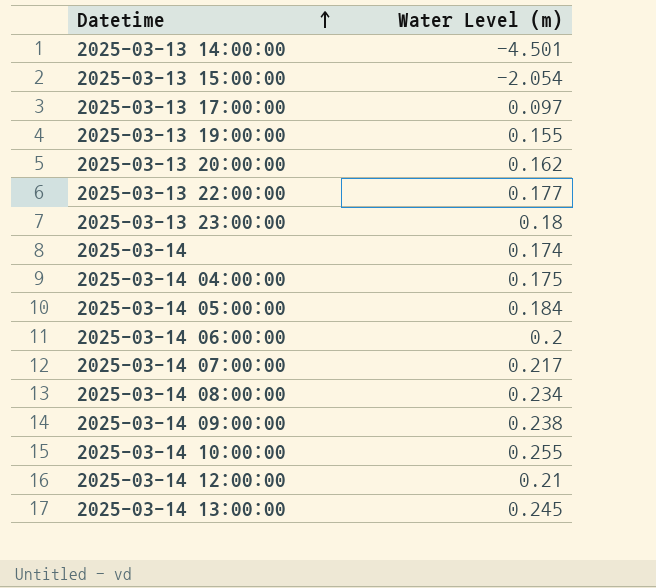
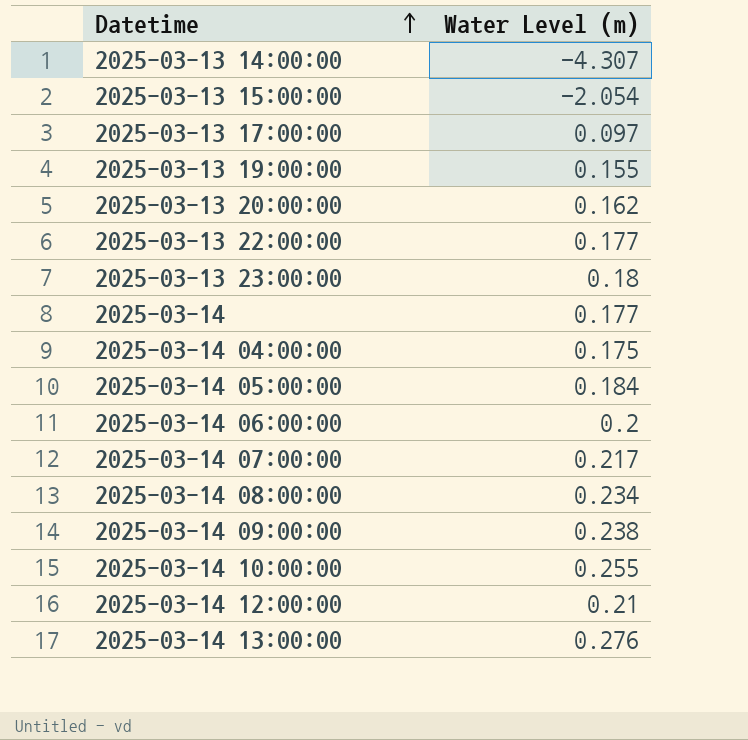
2025-03-13 14:00:00 | Water Level (m): -4.501 -> -4.307
2025-03-14 | Water Level (m): 0.174 -> 0.177
2025-03-14 13:00:00 | Water Level (m): 0.245 -> 0.276

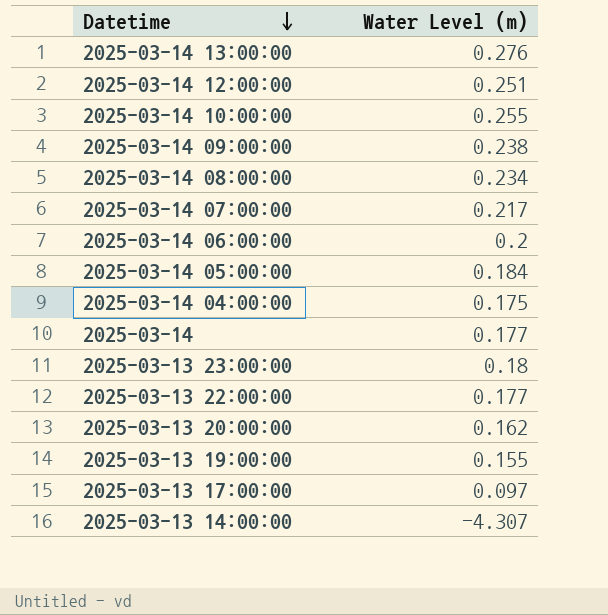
row order: Datetime ascending -> Datetime descending
row 2025-03-13 15:00:00: -2.054 -> none
2025-03-14 12:00:00 | Water Level (m): 0.21 -> 0.251

